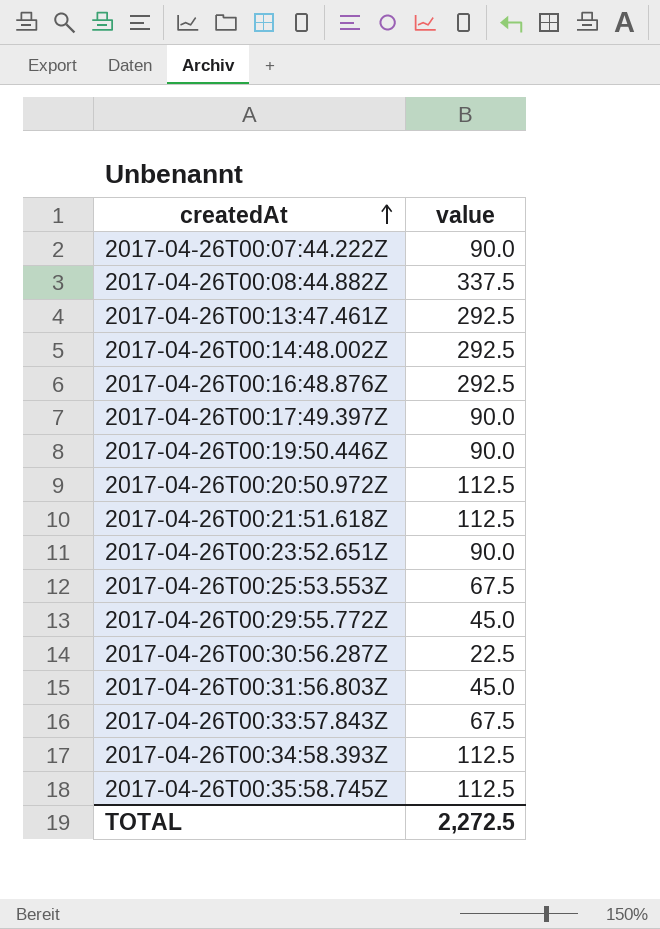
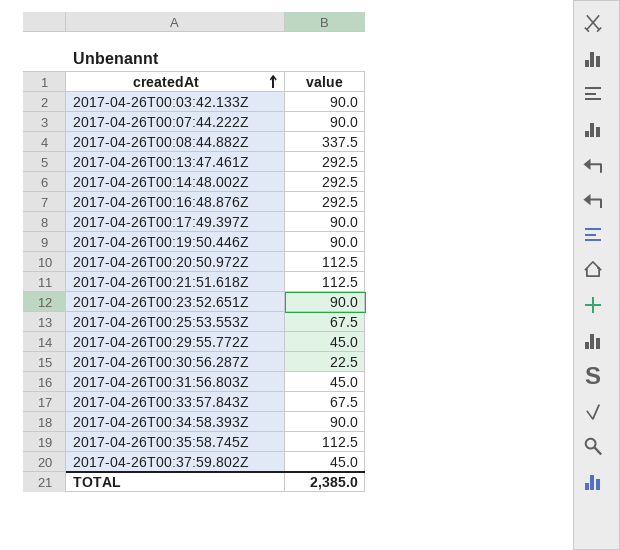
row 2017-04-26T00:03:42.133Z: none -> 90.0
2017-04-26T00:34:58.393Z | value: 112.5 -> 90.0
row 2017-04-26T00:37:59.802Z: none -> 45.0
TOTAL | value: 2,272.5 -> 2,385.0

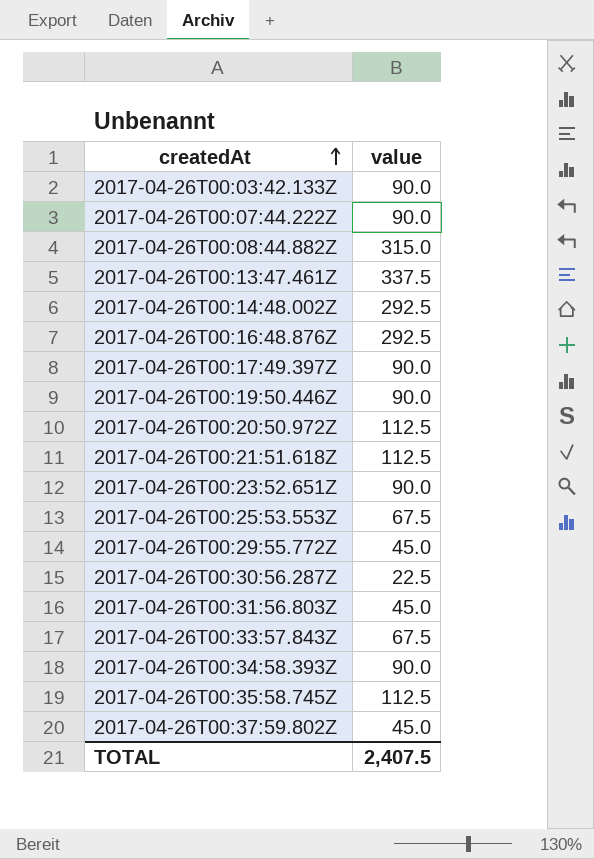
2017-04-26T00:08:44.882Z | value: 337.5 -> 315.0
2017-04-26T00:13:47.461Z | value: 292.5 -> 337.5
TOTAL | value: 2,385.0 -> 2,407.5

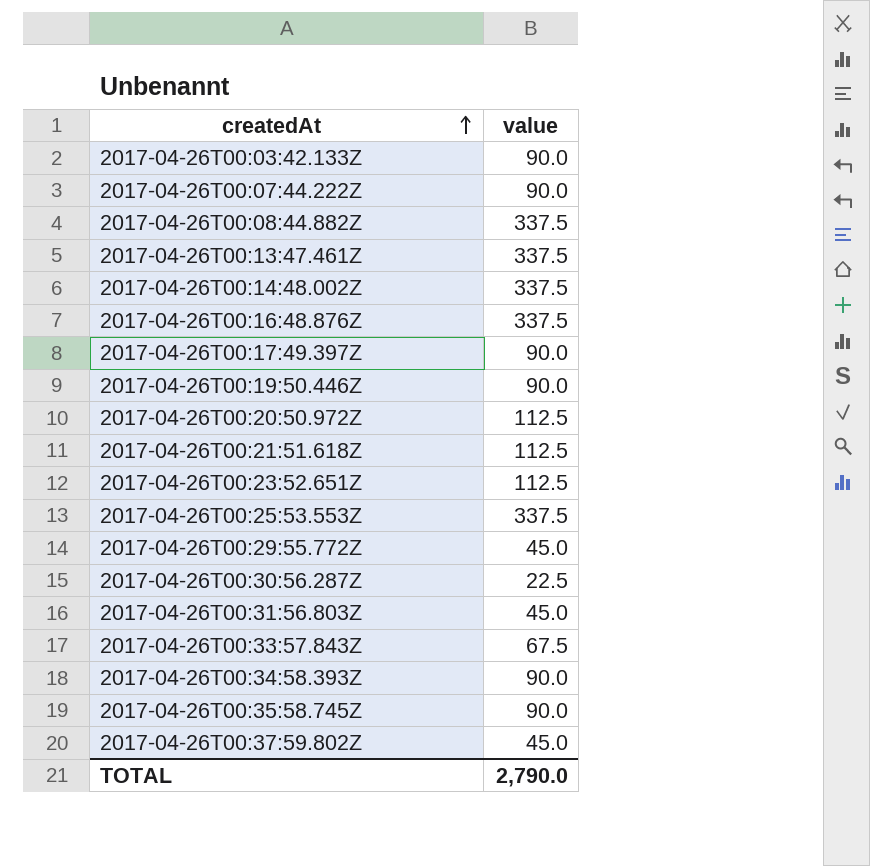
2017-04-26T00:08:44.882Z | value: 315.0 -> 337.5
2017-04-26T00:14:48.002Z | value: 292.5 -> 337.5
2017-04-26T00:16:48.876Z | value: 292.5 -> 337.5
2017-04-26T00:23:52.651Z | value: 90.0 -> 112.5
2017-04-26T00:25:53.553Z | value: 67.5 -> 337.5
2017-04-26T00:35:58.745Z | value: 112.5 -> 90.0
TOTAL | value: 2,407.5 -> 2,790.0

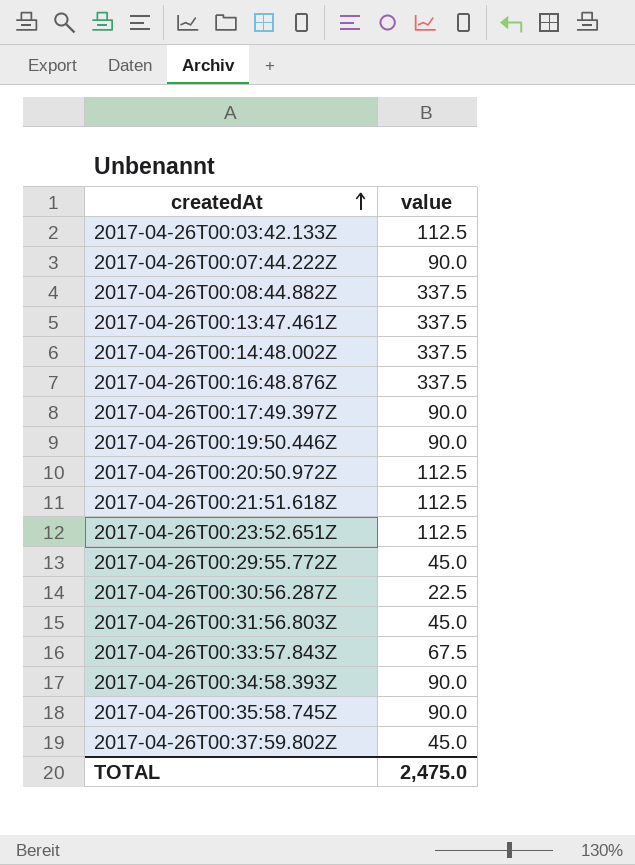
row 2017-04-26T00:25:53.553Z: 337.5 -> none
2017-04-26T00:03:42.133Z | value: 90.0 -> 112.5
TOTAL | value: 2,790.0 -> 2,475.0

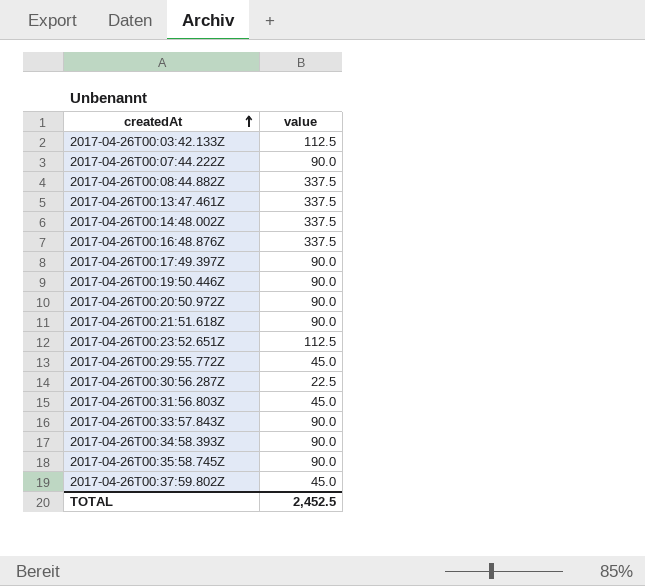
2017-04-26T00:20:50.972Z | value: 112.5 -> 90.0
2017-04-26T00:21:51.618Z | value: 112.5 -> 90.0
2017-04-26T00:33:57.843Z | value: 67.5 -> 90.0
TOTAL | value: 2,475.0 -> 2,452.5

